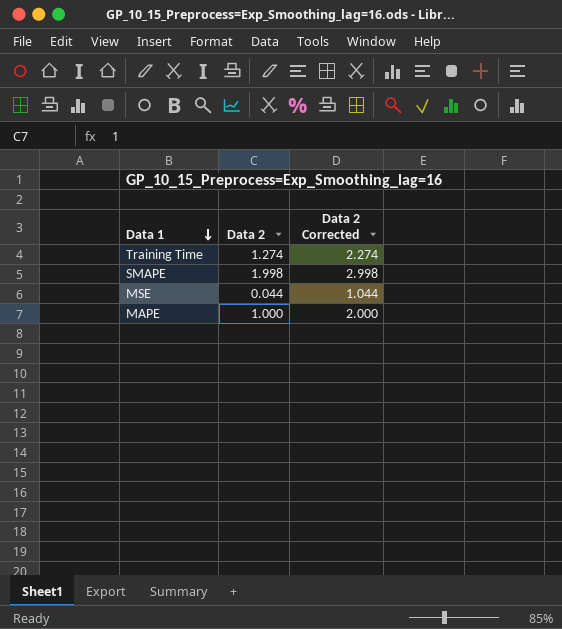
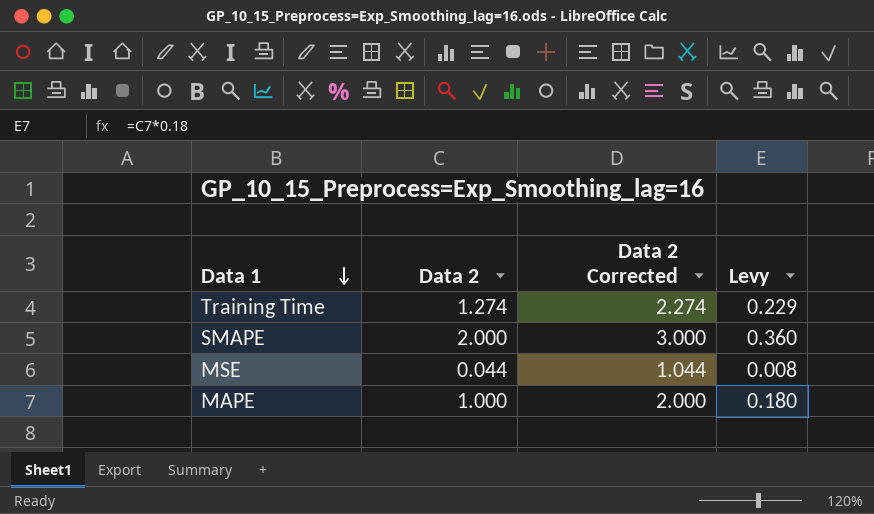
column Levy | formula: none -> [Data 2] * 0.18
SMAPE | Data 2: 1.998 -> 2.000
SMAPE | Data 2 Corrected: 2.998 -> 3.000

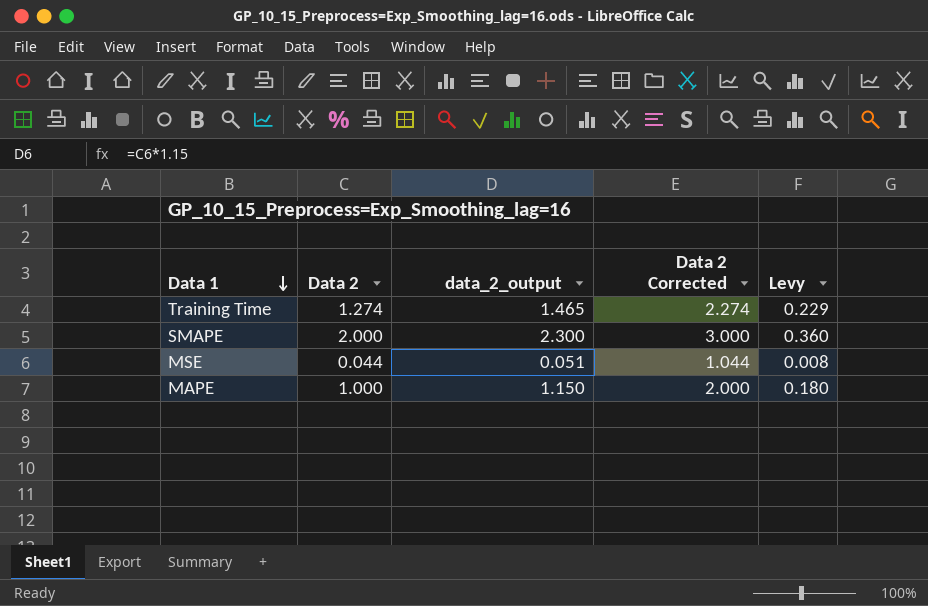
column data_2_output | formula: none -> [Data 2] * 1.15

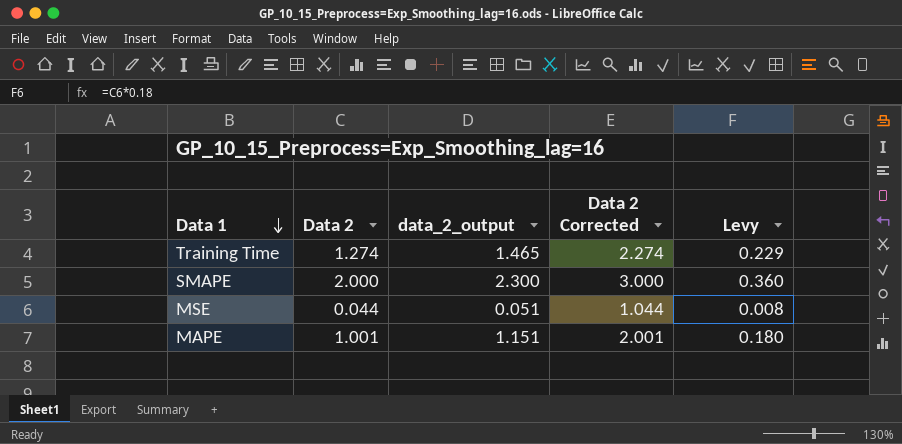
MAPE | Data 2: 1.000 -> 1.001
MAPE | data_2_output: 1.150 -> 1.151
MAPE | Data 2 Corrected: 2.000 -> 2.001

